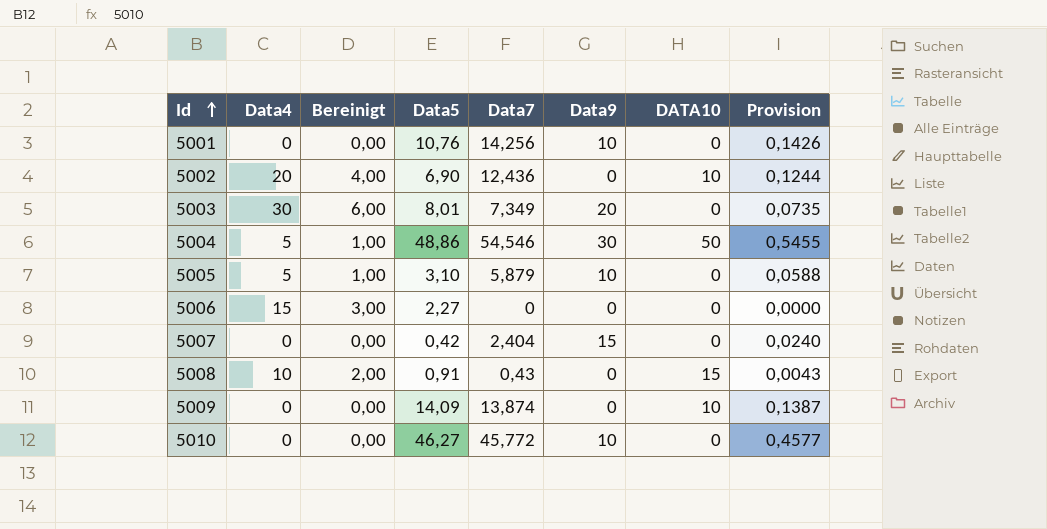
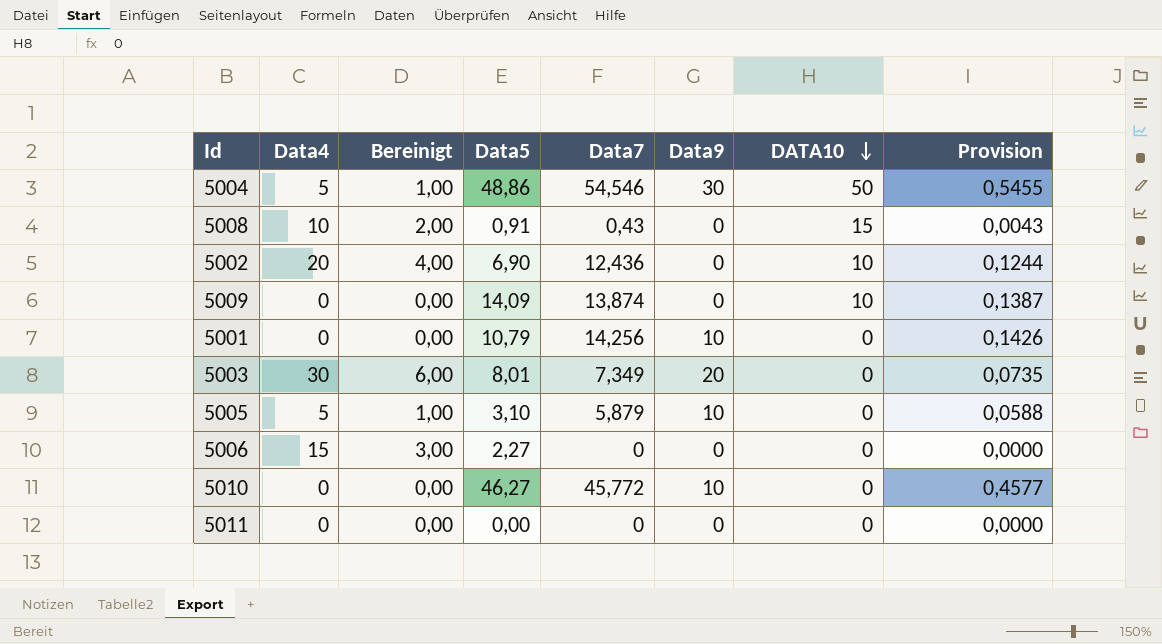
row order: Id ascending -> DATA10 descending
row 5007: 0 | 0,00 | 0,42 | 2,404 | 15 | 0 | 0,0240 -> none
5001 | Data5: 10,76 -> 10,79
row 5011: none -> 0 | 0,00 | 0,00 | 0 | 0 | 0 | 0,0000

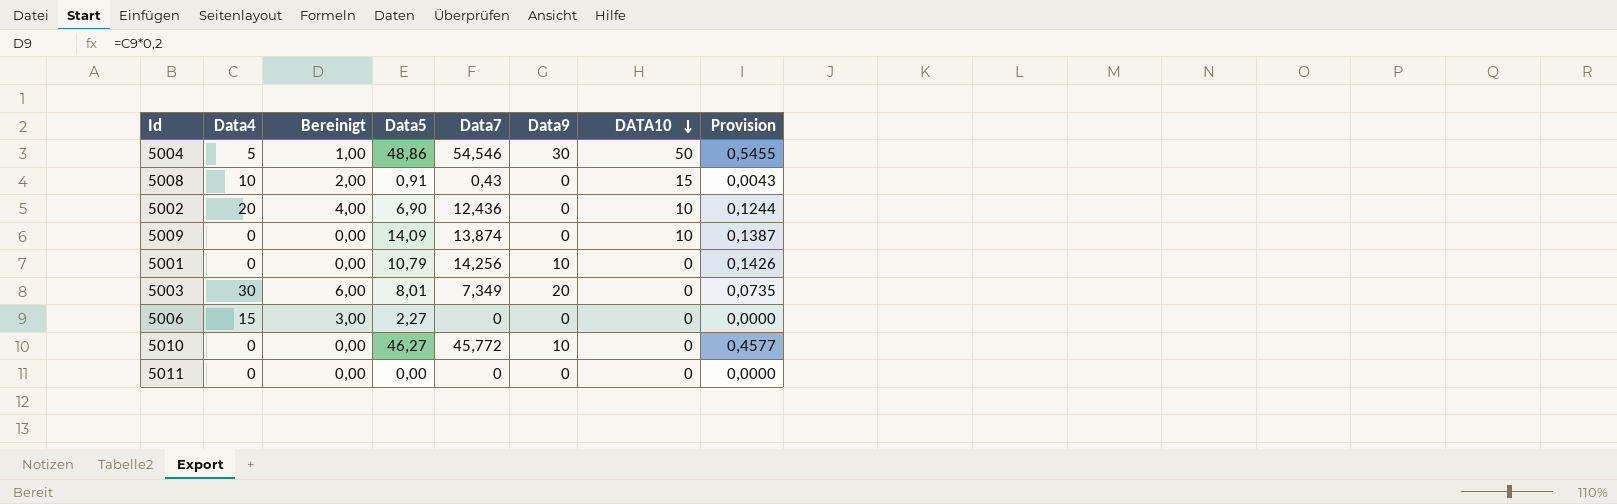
row 5005: 5 | 1,00 | 3,10 | 5,879 | 10 | 0 | 0,0588 -> none

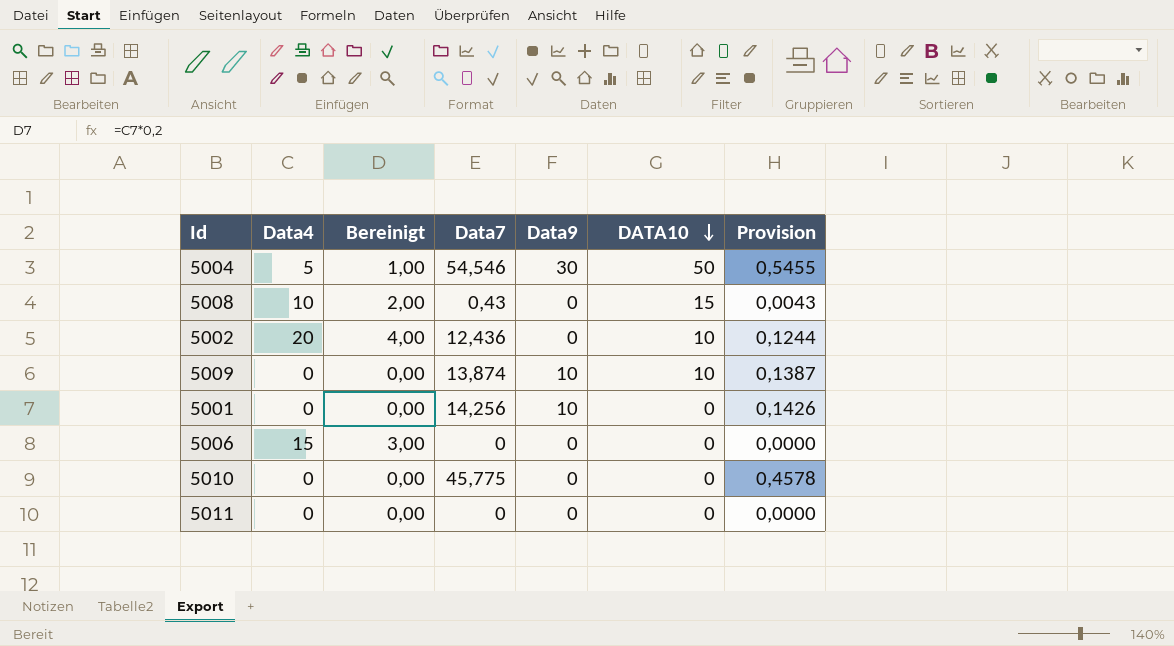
column Data5 | position: 4 -> none
row 5003: 30 | 6,00 | 8,01 | 7,349 | 20 | 0 | 0,0735 -> none
5009 | Data9: 0 -> 10
5010 | Data7: 45,772 -> 45,775
5010 | Data9: 10 -> 0
5010 | Provision: 0,4577 -> 0,4578

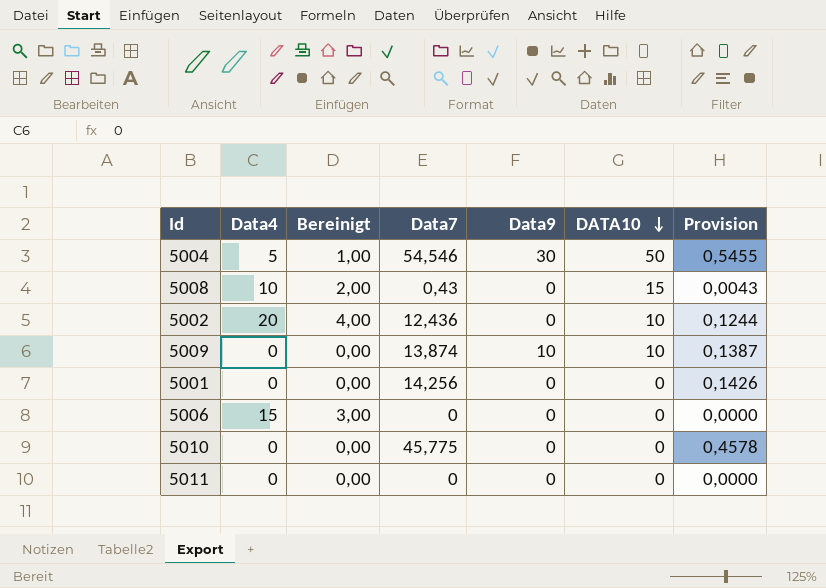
5001 | Data9: 10 -> 0

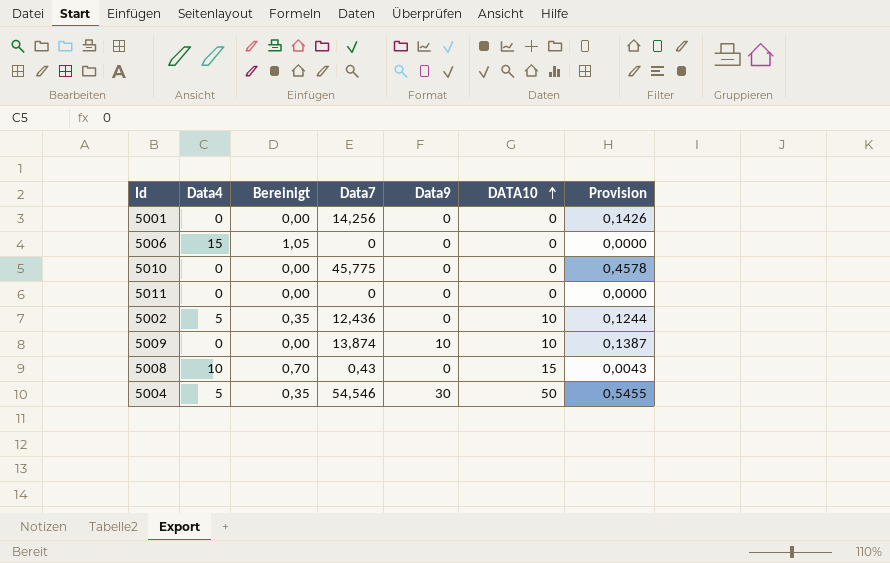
row order: DATA10 descending -> DATA10 ascending
column Bereinigt | formula: [Data4] * 0,2 -> [Data4] * 0,07
5002 | Data4: 20 -> 5

